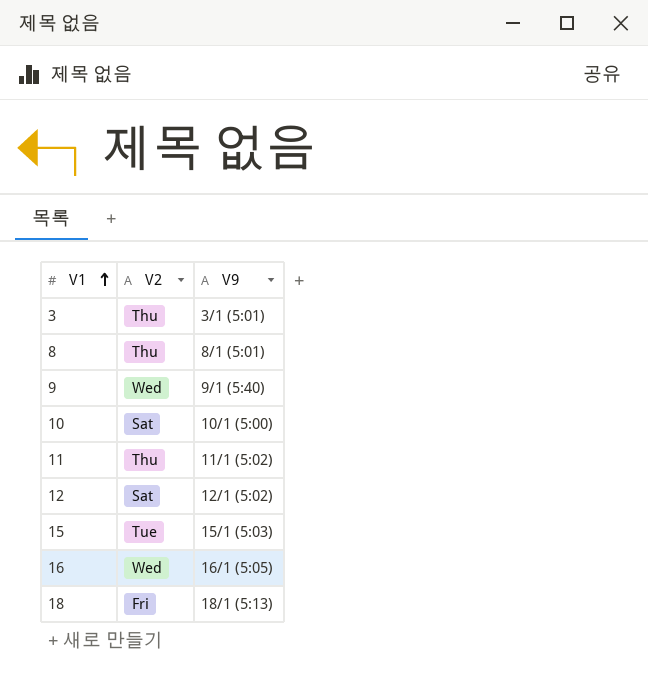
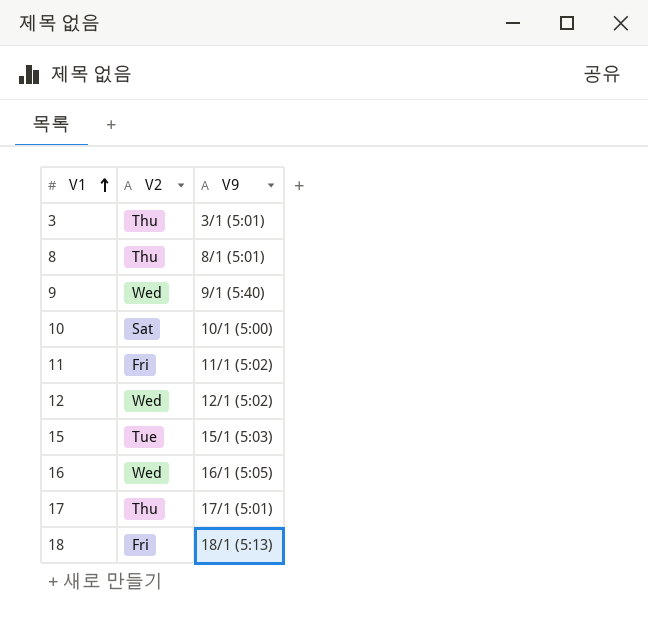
11 | V2: Thu -> Fri
12 | V2: Sat -> Wed
row 17: none -> Thu | 17/1 (5:01)

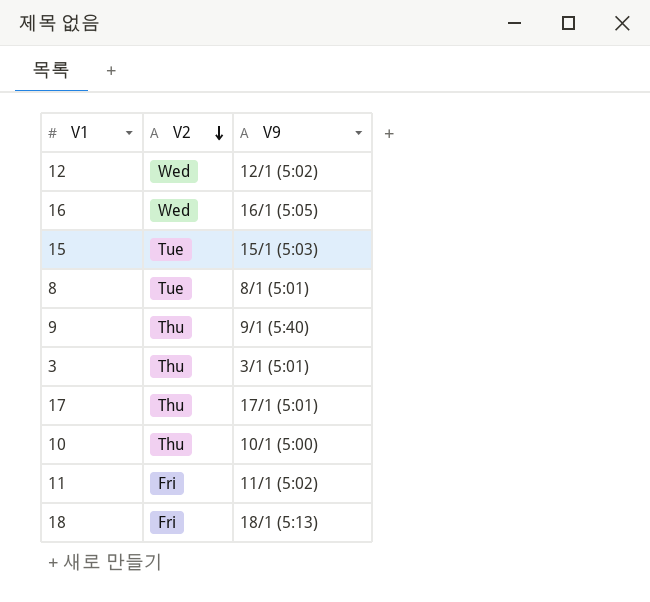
row order: V1 ascending -> V2 descending
8 | V2: Thu -> Tue
9 | V2: Wed -> Thu
10 | V2: Sat -> Thu

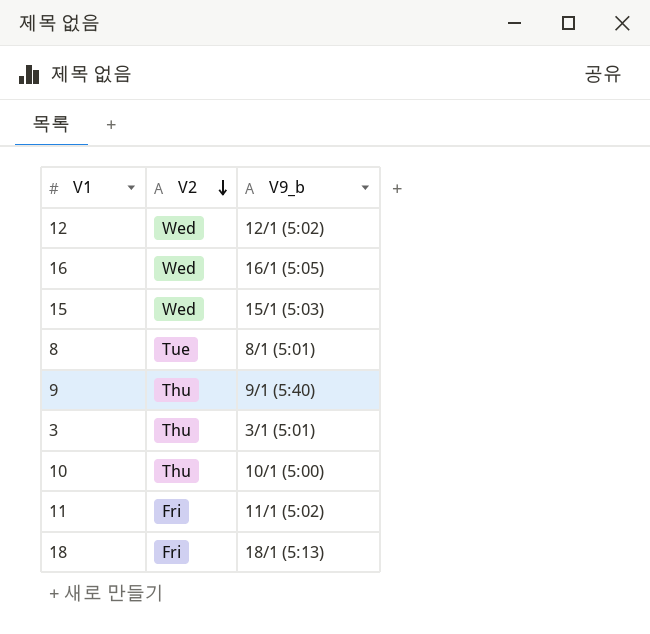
column name: V9 -> V9_b
row 17: Thu | 17/1 (5:01) -> none
15 | V2: Tue -> Wed

